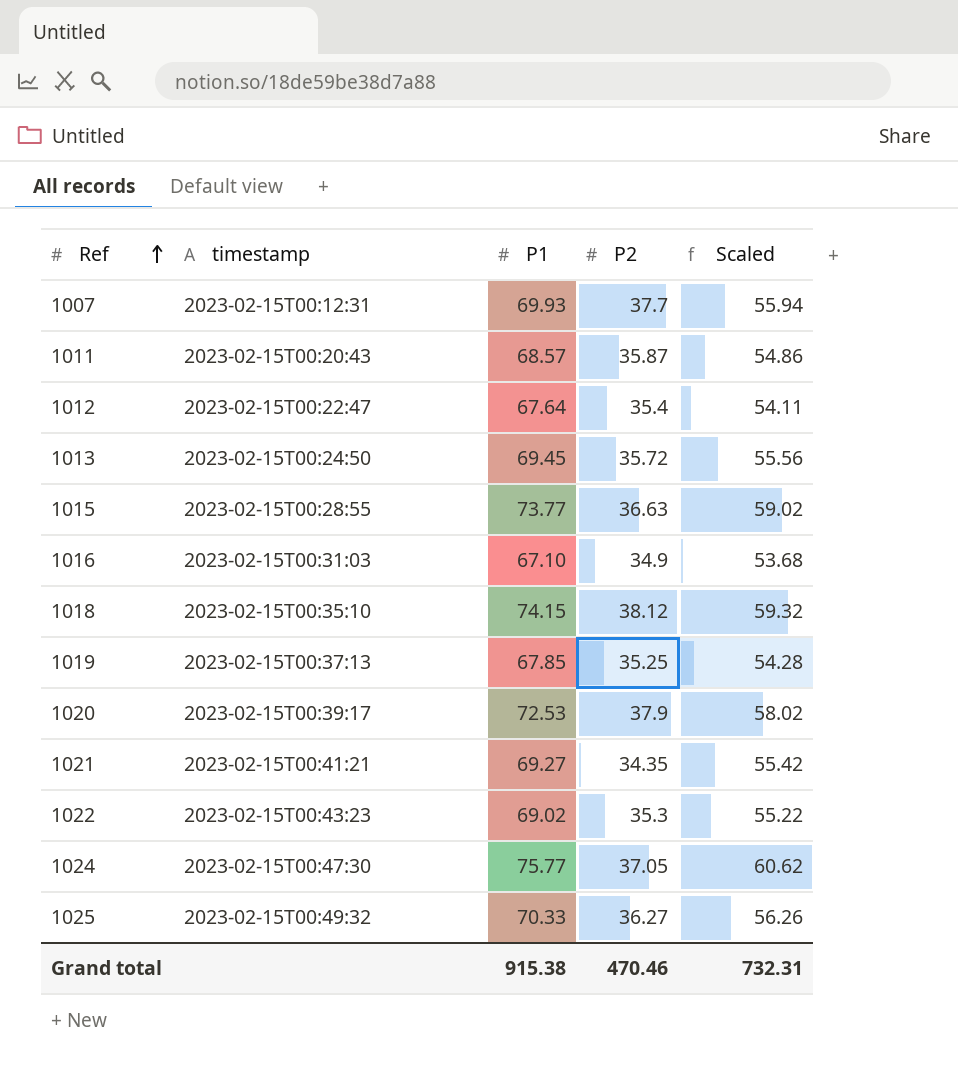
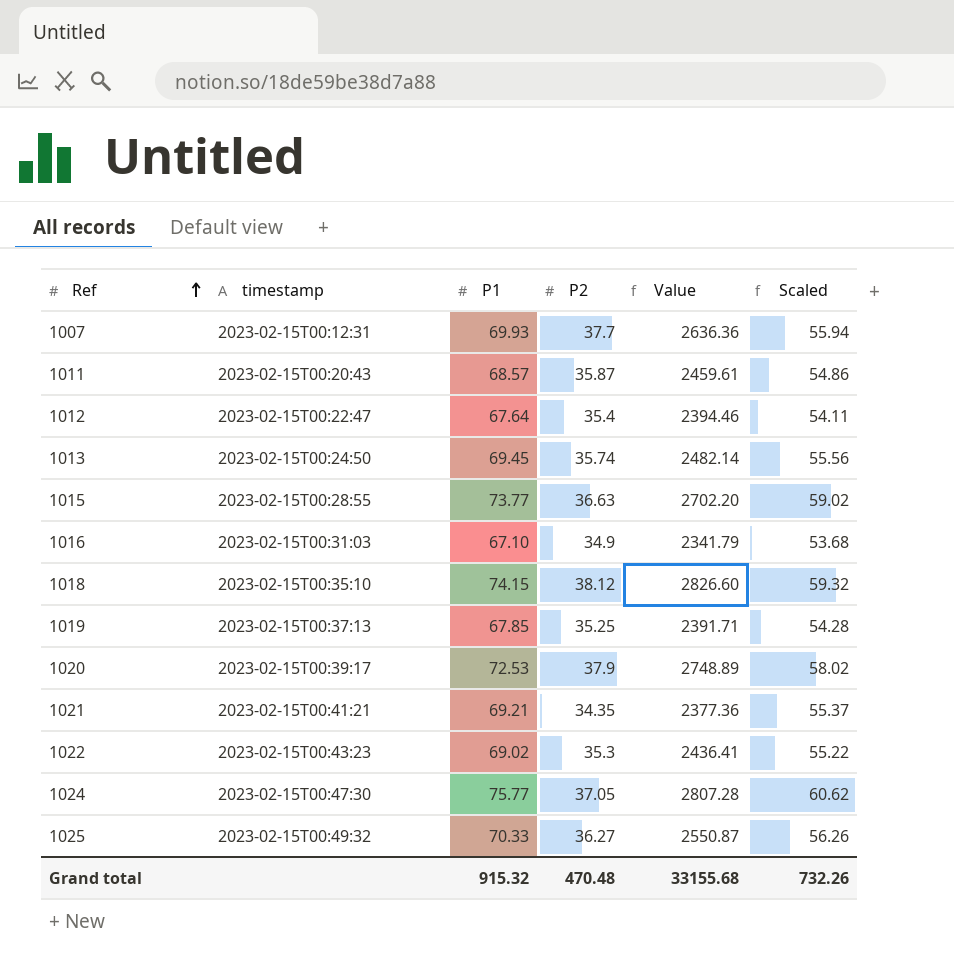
column Value | formula: none -> [P1] * [P2]
1013 | P2: 35.72 -> 35.74
1021 | P1: 69.27 -> 69.21
1021 | Scaled: 55.42 -> 55.37
Grand total | P1: 915.38 -> 915.32
Grand total | P2: 470.46 -> 470.48
Grand total | Scaled: 732.31 -> 732.26

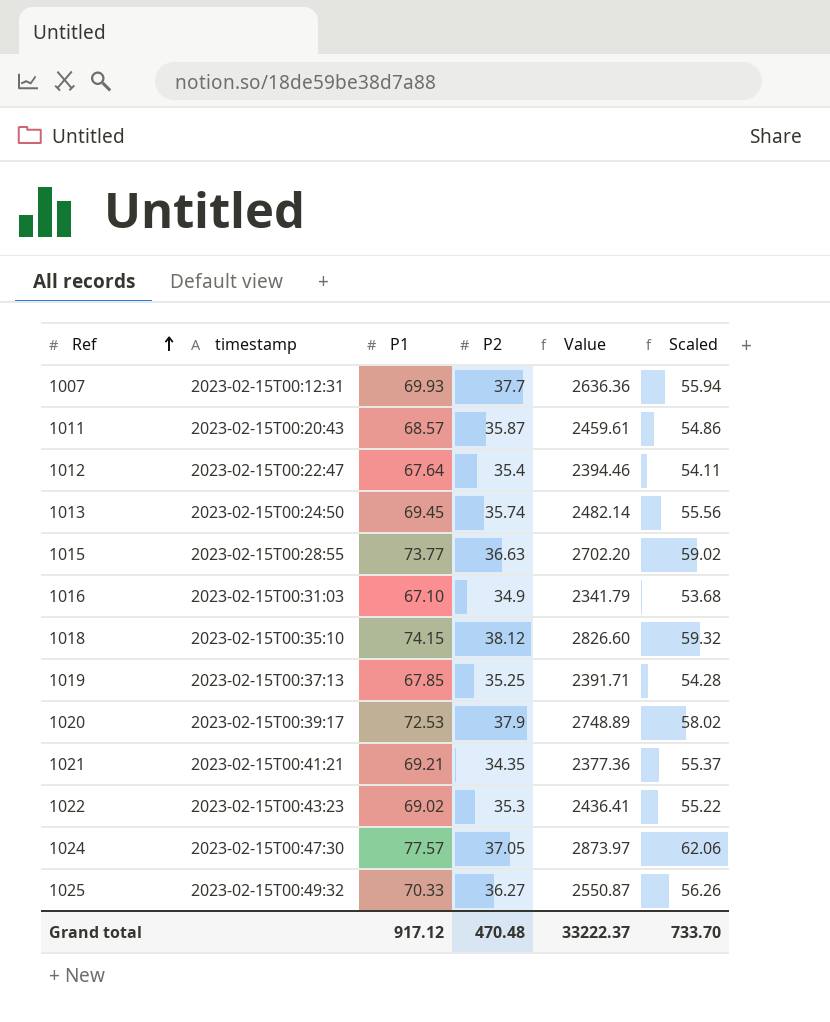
1024 | P1: 75.77 -> 77.57
1024 | Value: 2807.28 -> 2873.97
1024 | Scaled: 60.62 -> 62.06
Grand total | P1: 915.32 -> 917.12
Grand total | Value: 33155.68 -> 33222.37
Grand total | Scaled: 732.26 -> 733.70

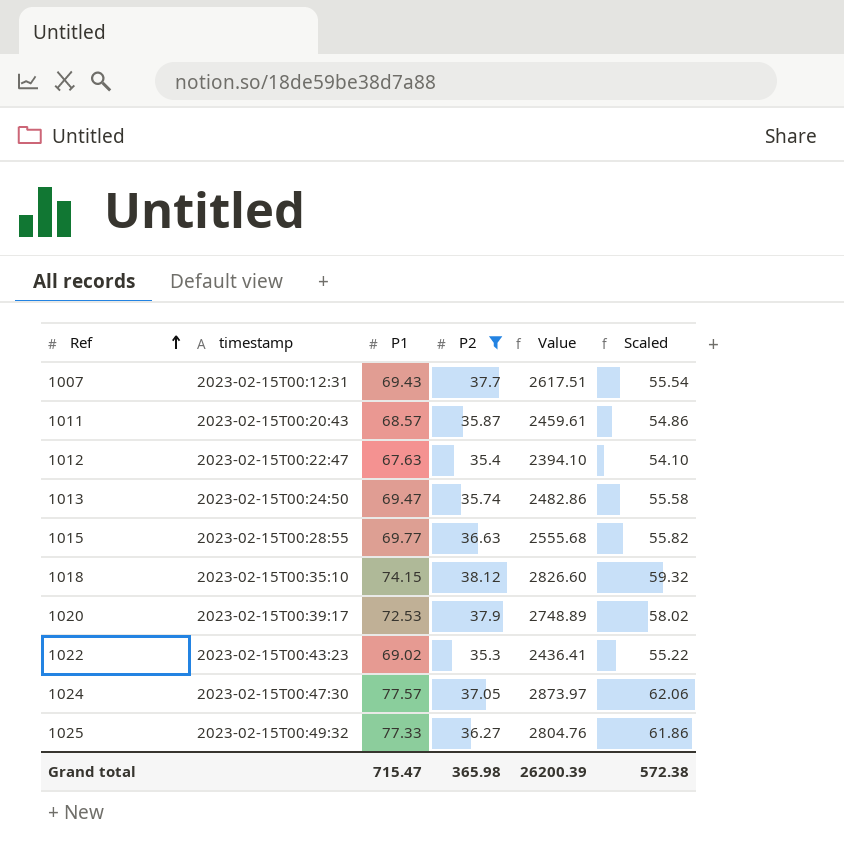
filter: none -> P2 >= 35.3
1007 | P1: 69.93 -> 69.43
1007 | Value: 2636.36 -> 2617.51
1007 | Scaled: 55.94 -> 55.54
1012 | P1: 67.64 -> 67.63
1012 | Value: 2394.46 -> 2394.10
1012 | Scaled: 54.11 -> 54.10
1013 | P1: 69.45 -> 69.47
1013 | Value: 2482.14 -> 2482.86
1013 | Scaled: 55.56 -> 55.58
1015 | P1: 73.77 -> 69.77
1015 | Value: 2702.20 -> 2555.68
1015 | Scaled: 59.02 -> 55.82
1025 | P1: 70.33 -> 77.33
1025 | Value: 2550.87 -> 2804.76
1025 | Scaled: 56.26 -> 61.86
Grand total | P1: 917.12 -> 715.47
Grand total | P2: 470.48 -> 365.98
Grand total | Value: 33222.37 -> 26200.39
Grand total | Scaled: 733.70 -> 572.38

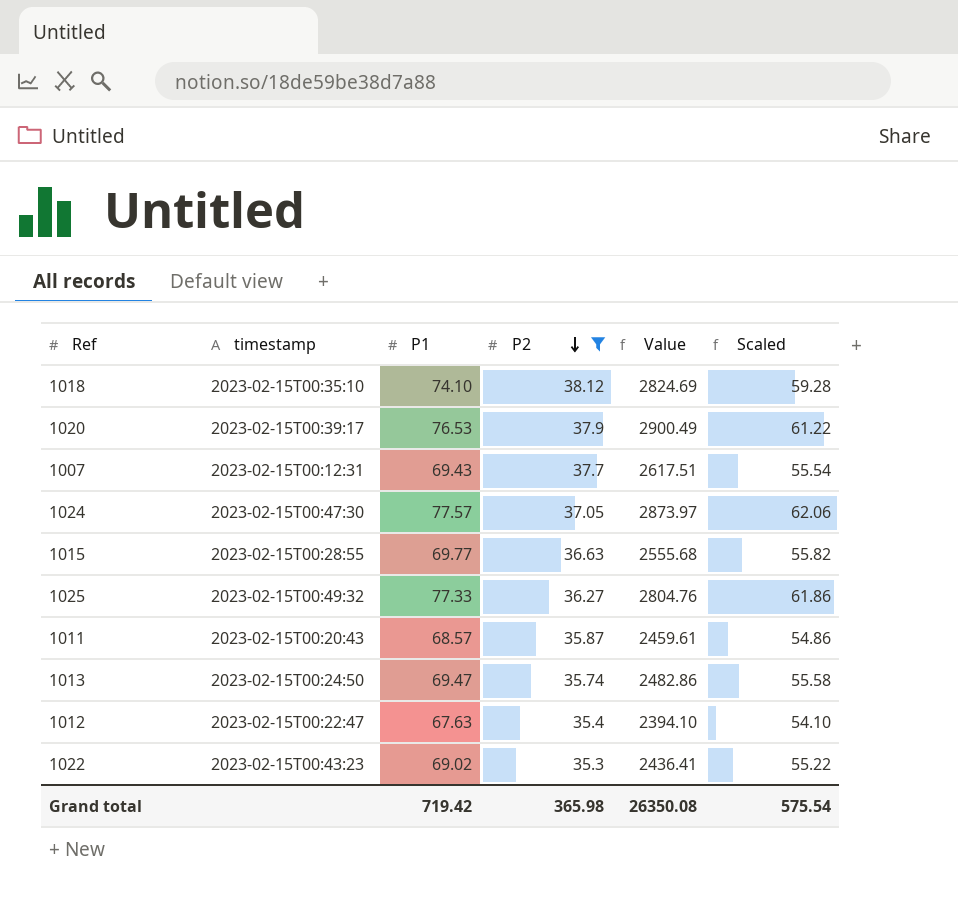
row order: Ref ascending -> P2 descending
1018 | P1: 74.15 -> 74.10
1018 | Value: 2826.60 -> 2824.69
1018 | Scaled: 59.32 -> 59.28
1020 | P1: 72.53 -> 76.53
1020 | Value: 2748.89 -> 2900.49
1020 | Scaled: 58.02 -> 61.22
Grand total | P1: 715.47 -> 719.42
Grand total | Value: 26200.39 -> 26350.08
Grand total | Scaled: 572.38 -> 575.54

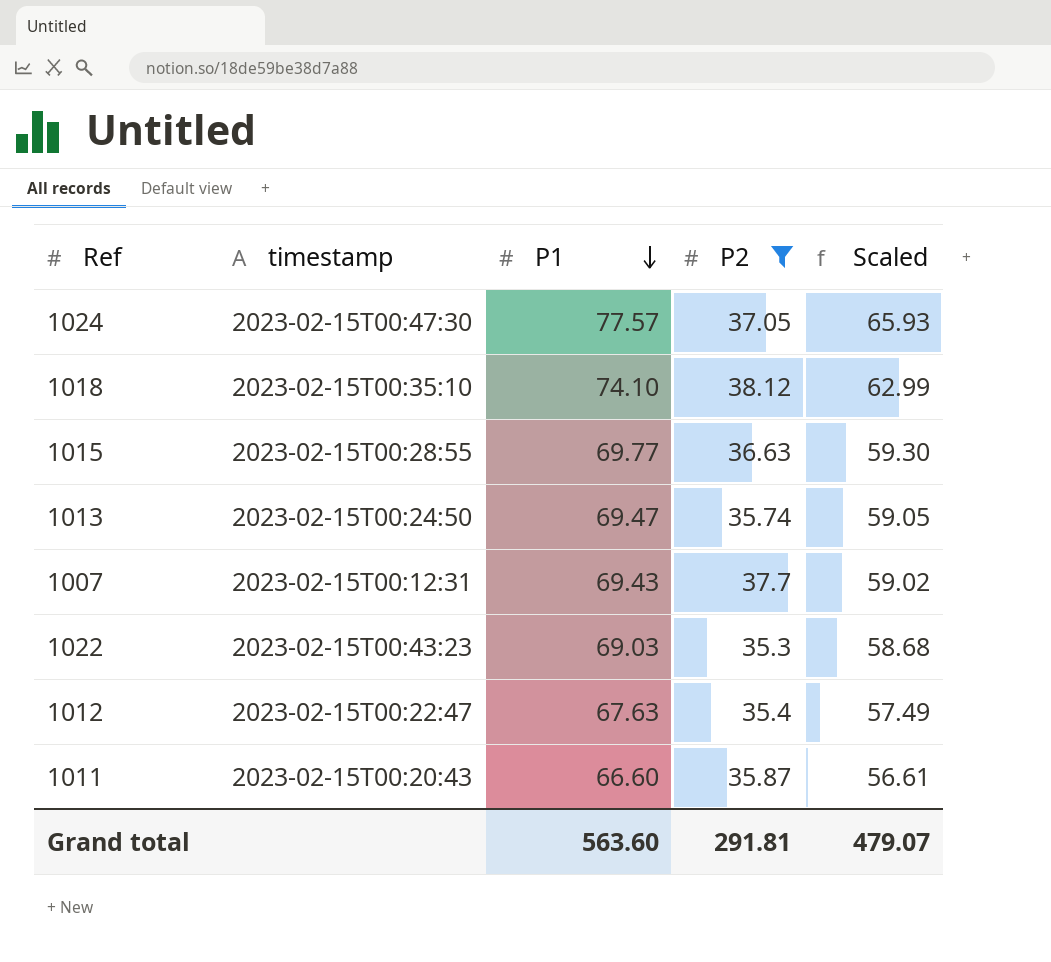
row order: P2 descending -> P1 descending
column Value | formula: [P1] * [P2] -> none
column Scaled | formula: [P1] * 0.8 -> [P1] * 0.85
row 1020: 2023-02-15T00:39:17 | 76.53 | 37.9 | 2900.49 | 61.22 -> none
row 1025: 2023-02-15T00:49:32 | 77.33 | 36.27 | 2804.76 | 61.86 -> none
1022 | P1: 69.02 -> 69.03
1011 | P1: 68.57 -> 66.60
Grand total | P1: 719.42 -> 563.60
Grand total | P2: 365.98 -> 291.81
Grand total | Scaled: 575.54 -> 479.07

